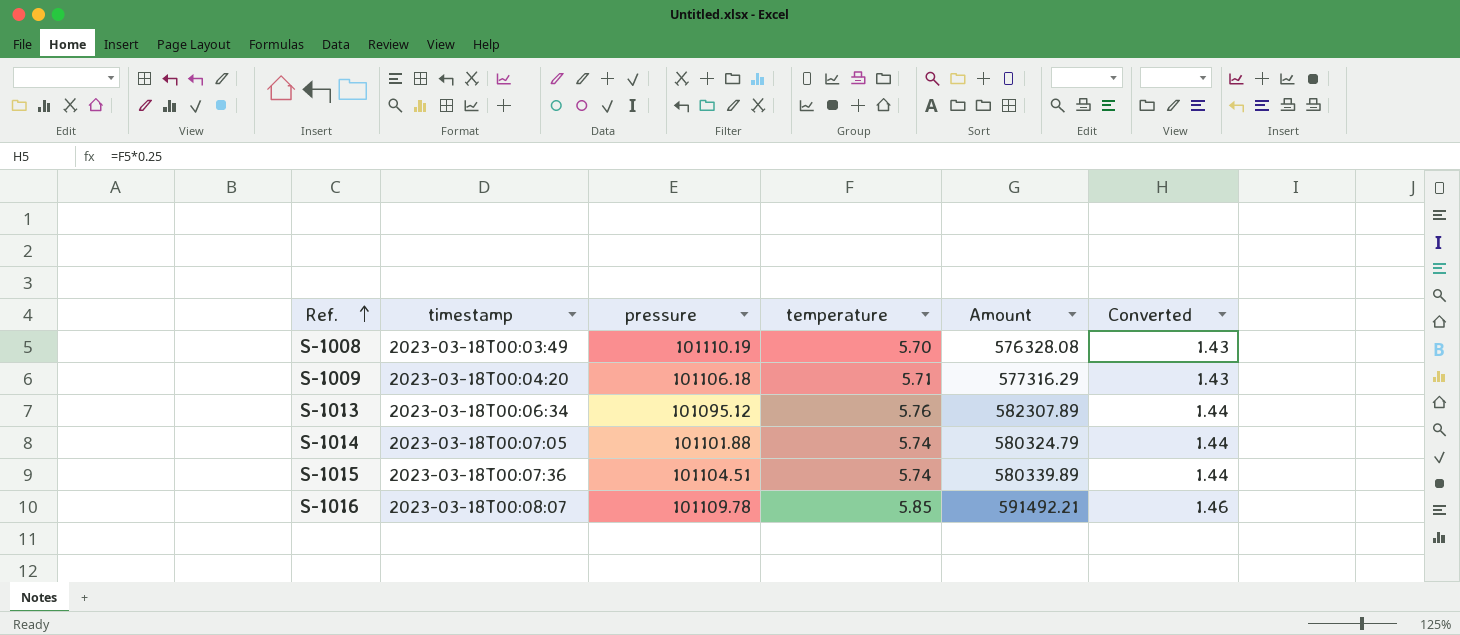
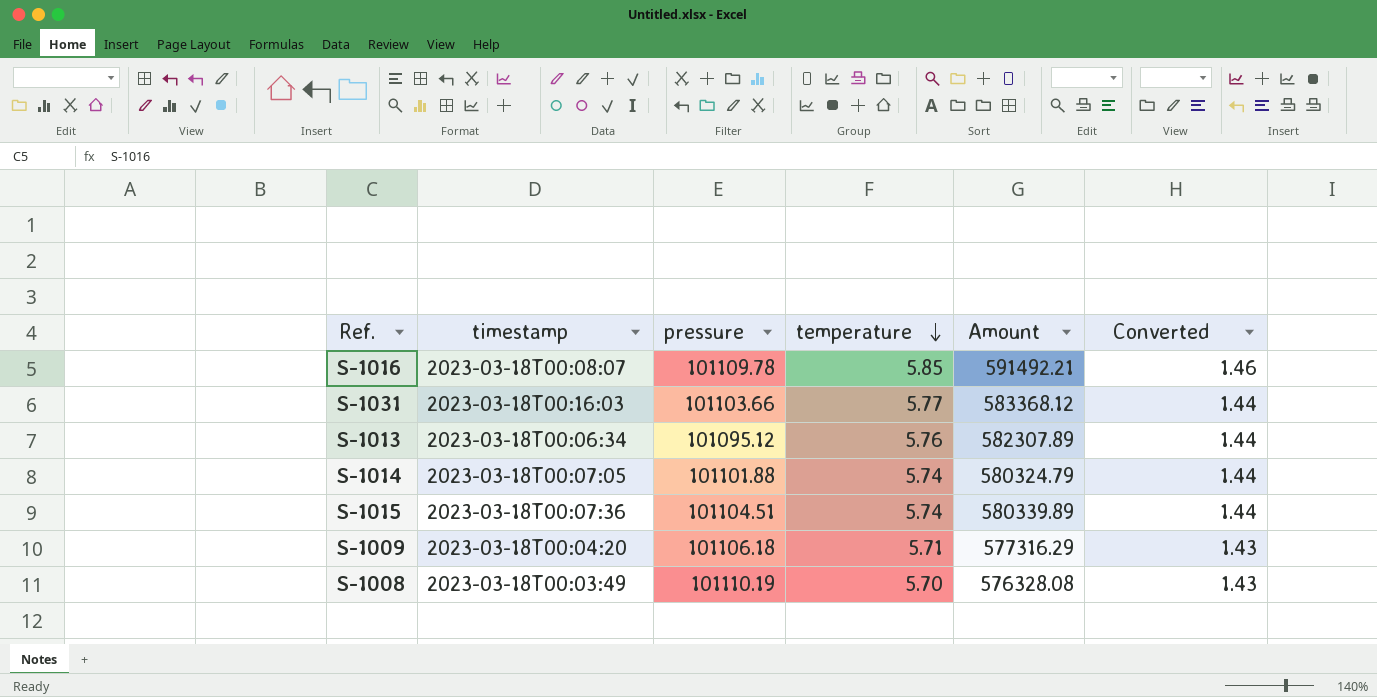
row order: Ref. ascending -> temperature descending
row S-1031: none -> 2023-03-18T00:16:03 | 101103.66 | 5.77 | 583368.12 | 1.44

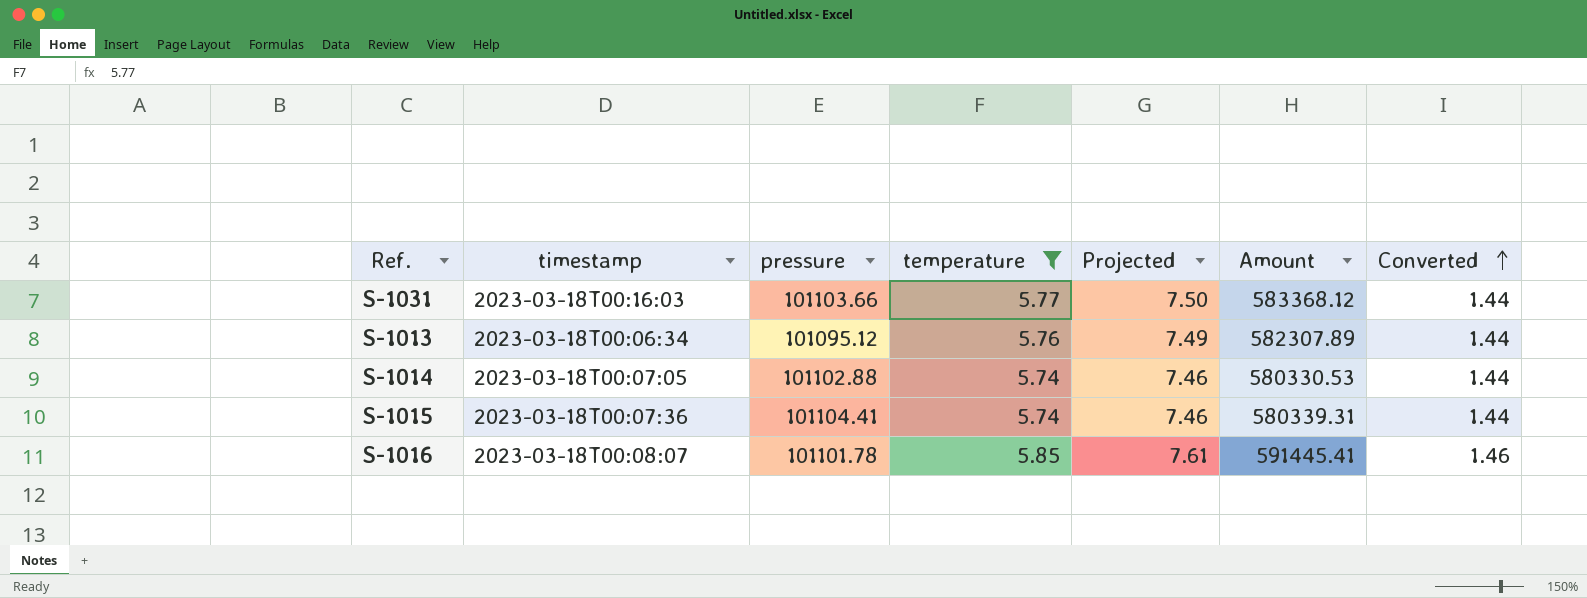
filter: none -> temperature >= 5.74
row order: temperature descending -> Converted ascending
column Projected | formula: none -> [temperature] * 1.3
S-1014 | pressure: 101101.88 -> 101102.88
S-1014 | Amount: 580324.79 -> 580330.53
S-1015 | pressure: 101104.51 -> 101104.41
S-1015 | Amount: 580339.89 -> 580339.31
S-1016 | pressure: 101109.78 -> 101101.78
S-1016 | Amount: 591492.21 -> 591445.41

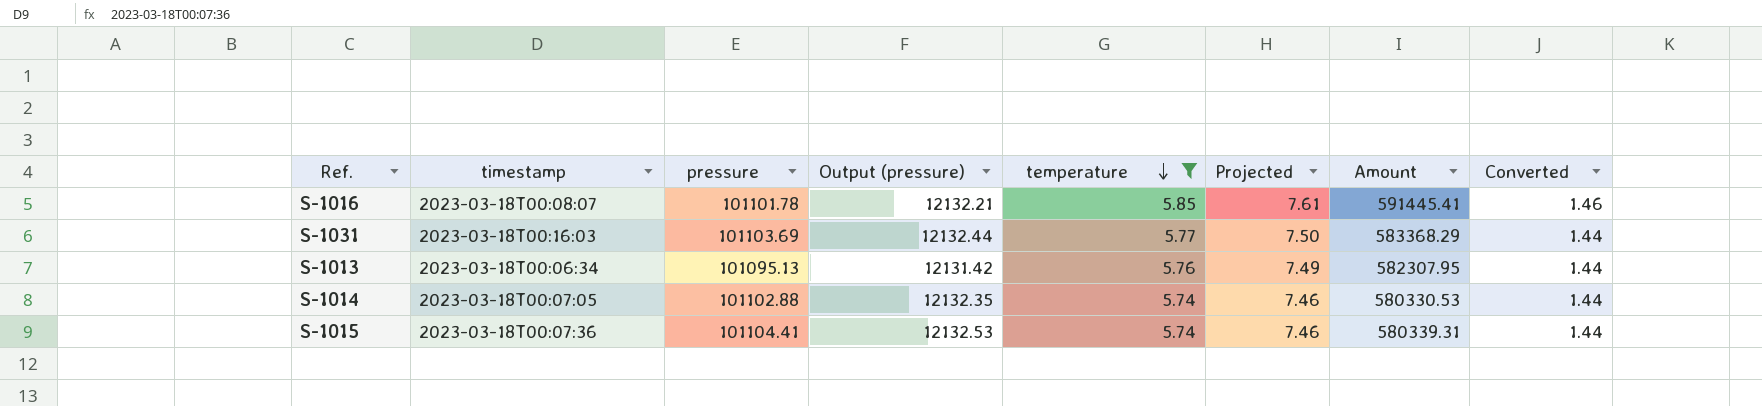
row order: Converted ascending -> temperature descending
column Output (pressure) | formula: none -> [pressure] * 0.12
S-1031 | pressure: 101103.66 -> 101103.69
S-1031 | Amount: 583368.12 -> 583368.29
S-1013 | pressure: 101095.12 -> 101095.13
S-1013 | Amount: 582307.89 -> 582307.95

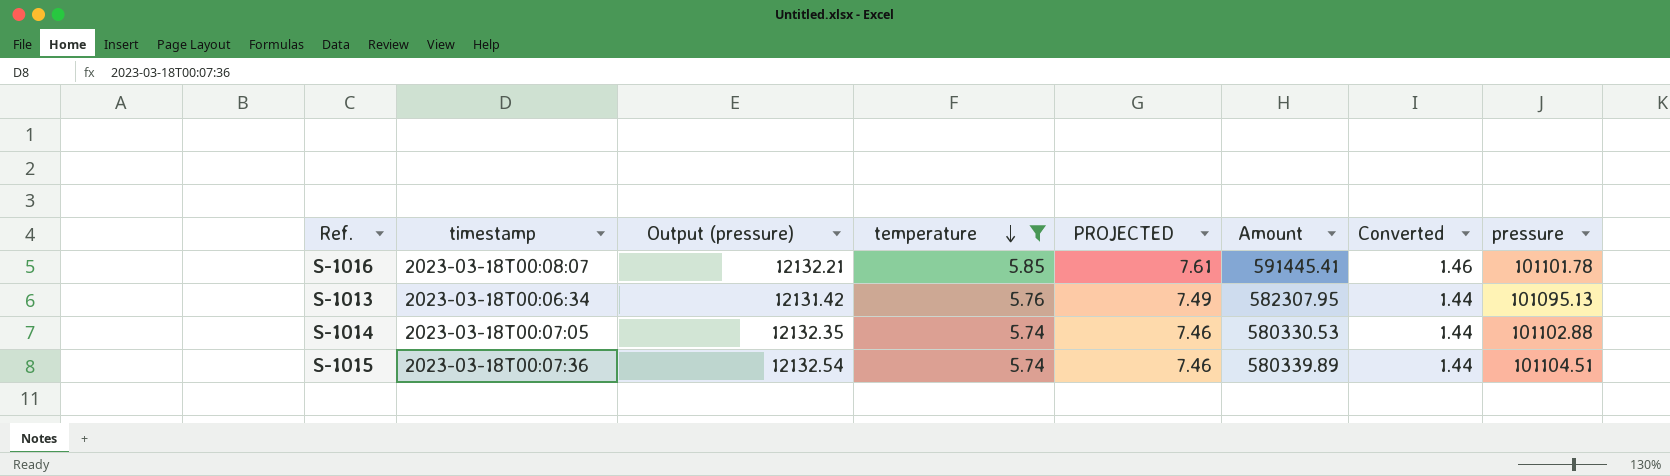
column name: Projected -> PROJECTED
column pressure | position: 3 -> 8
row S-1031: 2023-03-18T00:16:03 | 101103.69 | 12132.44 | 5.77 | 7.50 | 583368.29 | 1.44 -> none
S-1015 | Output (pressure): 12132.53 -> 12132.54
S-1015 | Amount: 580339.31 -> 580339.89
S-1015 | pressure: 101104.41 -> 101104.51

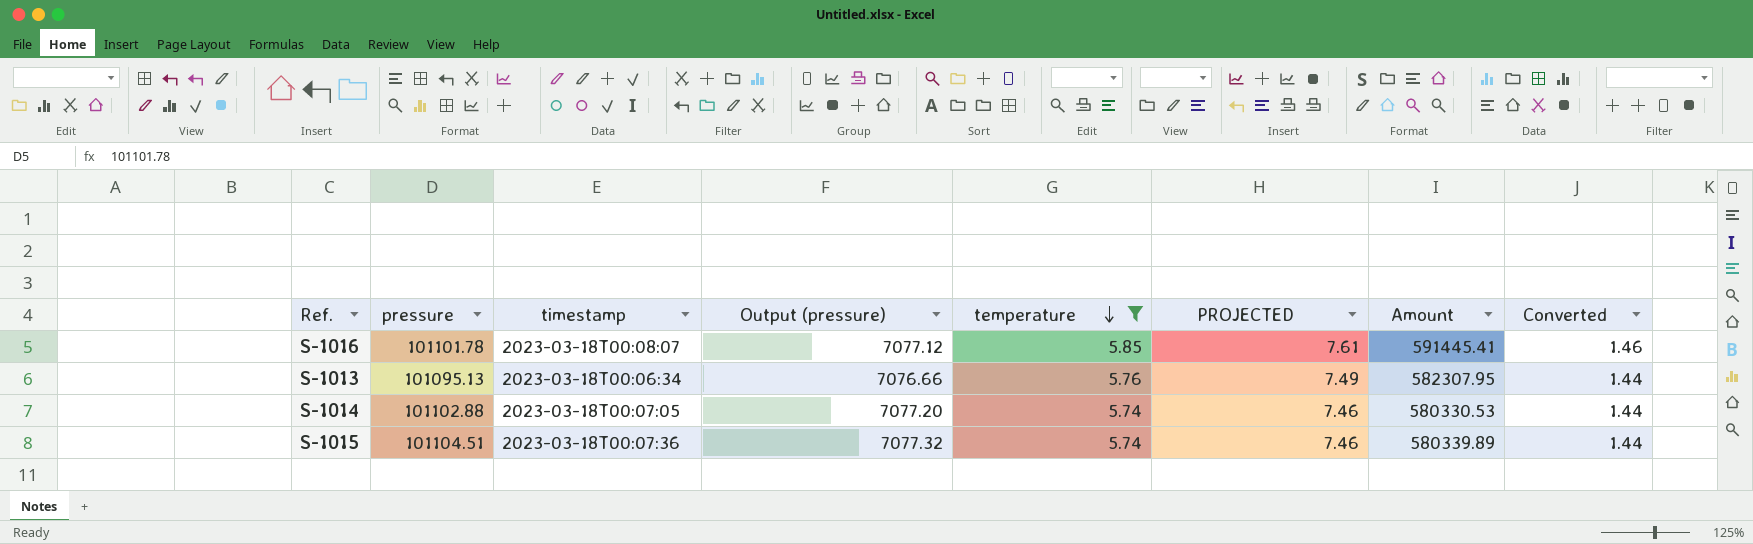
column pressure | position: 8 -> 2
column Output (pressure) | formula: [pressure] * 0.12 -> [pressure] * 0.07

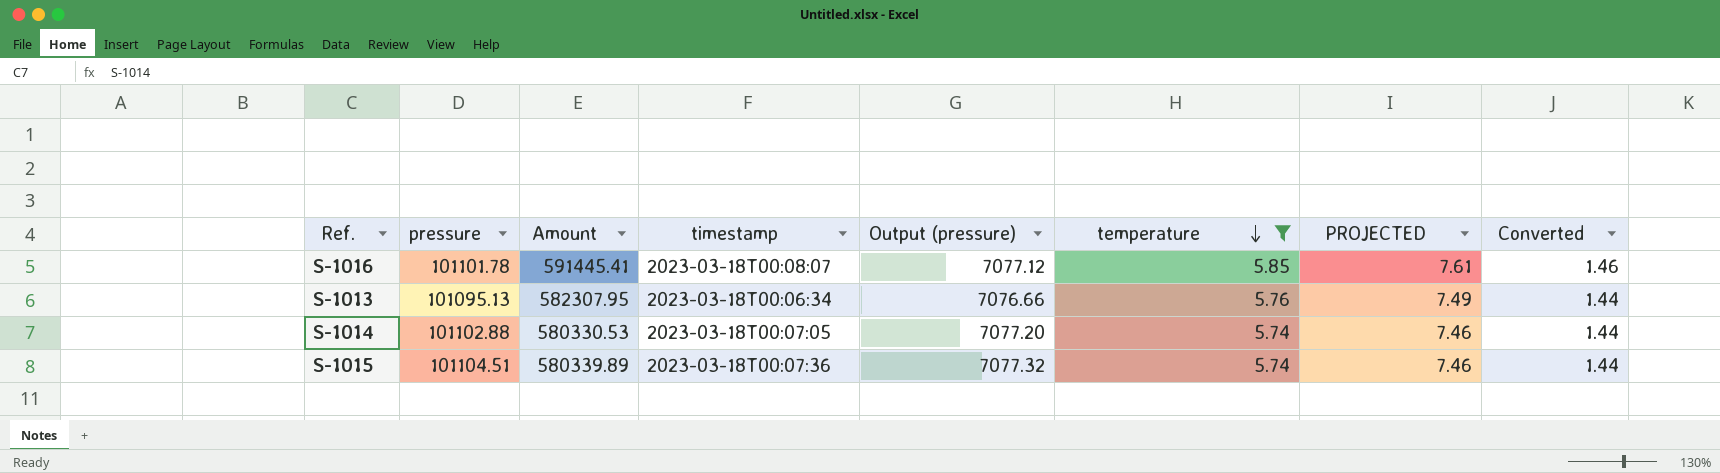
column Amount | position: 7 -> 3

